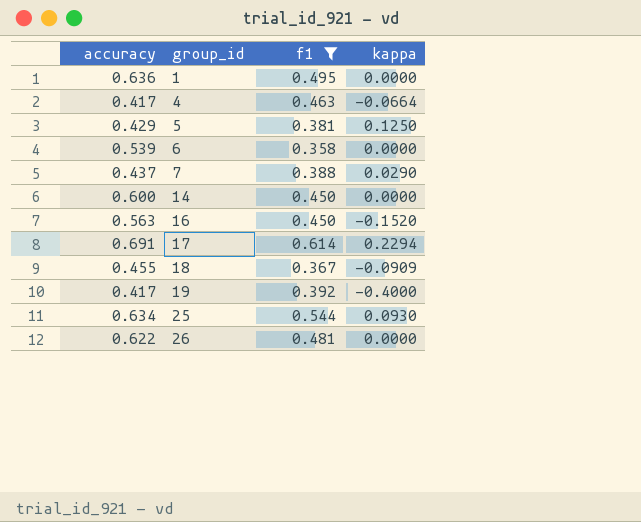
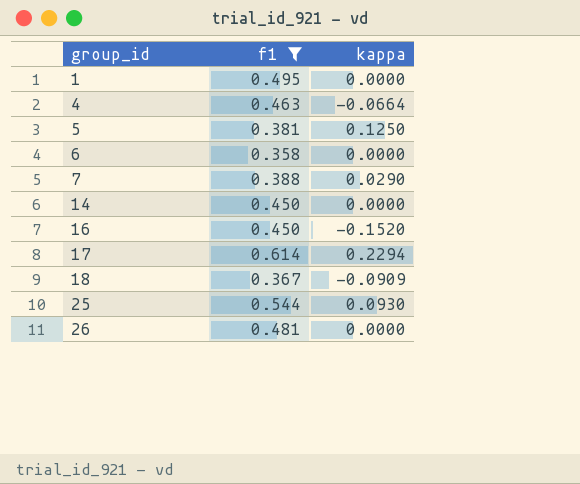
column accuracy | position: 1 -> none
row 19: 0.417 | 0.392 | -0.4000 -> none

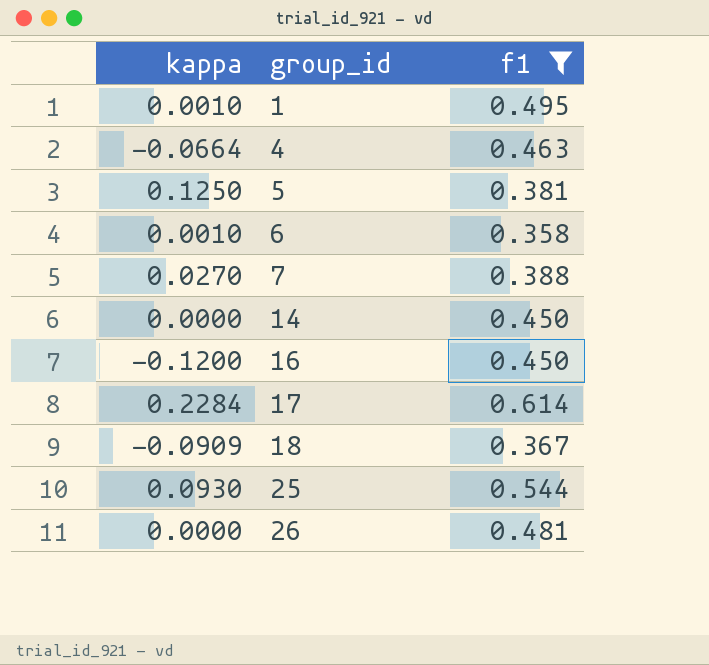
column kappa | position: 3 -> 1
1 | kappa: 0.0000 -> 0.0010
6 | kappa: 0.0000 -> 0.0010
7 | kappa: 0.0290 -> 0.0270
16 | kappa: -0.1520 -> -0.1200
17 | kappa: 0.2294 -> 0.2284

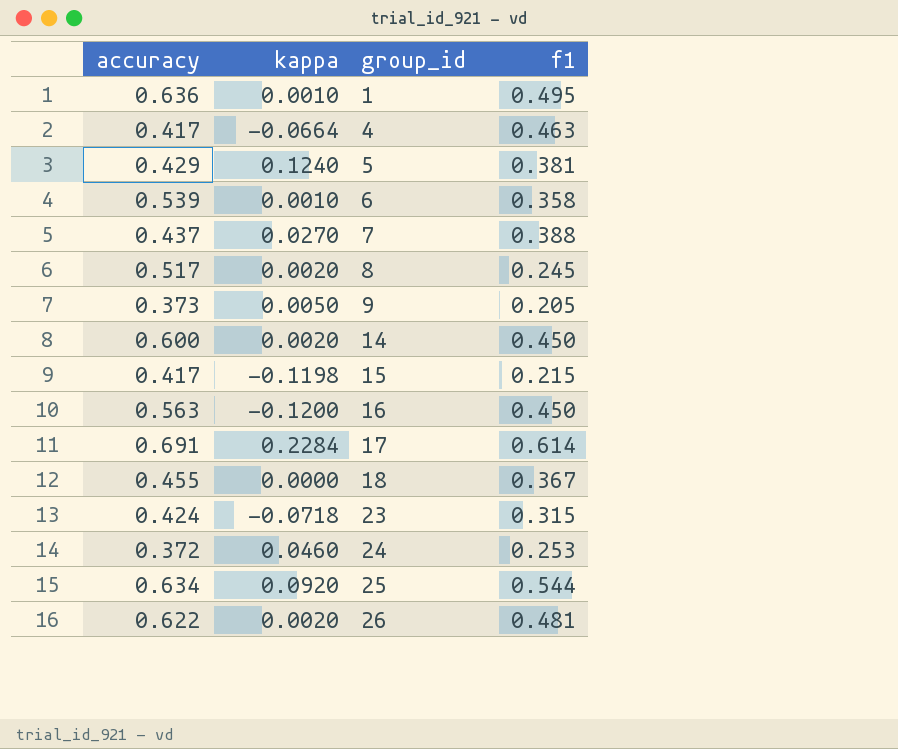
filter: f1 >= 0.358 -> none
column accuracy | position: none -> 1
5 | kappa: 0.1250 -> 0.1240
14 | kappa: 0.0000 -> 0.0020
18 | kappa: -0.0909 -> 0.0000
25 | kappa: 0.0930 -> 0.0920
26 | kappa: 0.0000 -> 0.0020

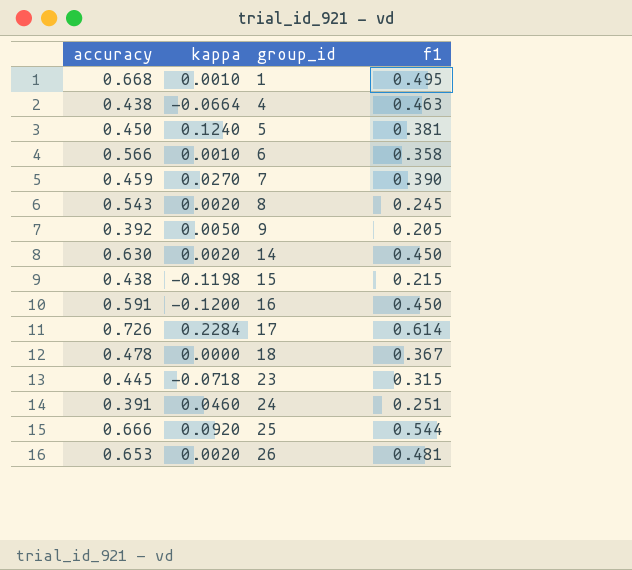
1 | accuracy: 0.636 -> 0.668
4 | accuracy: 0.417 -> 0.438
5 | accuracy: 0.429 -> 0.450
6 | accuracy: 0.539 -> 0.566
7 | accuracy: 0.437 -> 0.459
7 | f1: 0.388 -> 0.390
8 | accuracy: 0.517 -> 0.543
9 | accuracy: 0.373 -> 0.392
14 | accuracy: 0.600 -> 0.630
15 | accuracy: 0.417 -> 0.438
16 | accuracy: 0.563 -> 0.591
17 | accuracy: 0.691 -> 0.726
18 | accuracy: 0.455 -> 0.478
23 | accuracy: 0.424 -> 0.445
24 | accuracy: 0.372 -> 0.391
24 | f1: 0.253 -> 0.251
25 | accuracy: 0.634 -> 0.666
26 | accuracy: 0.622 -> 0.653

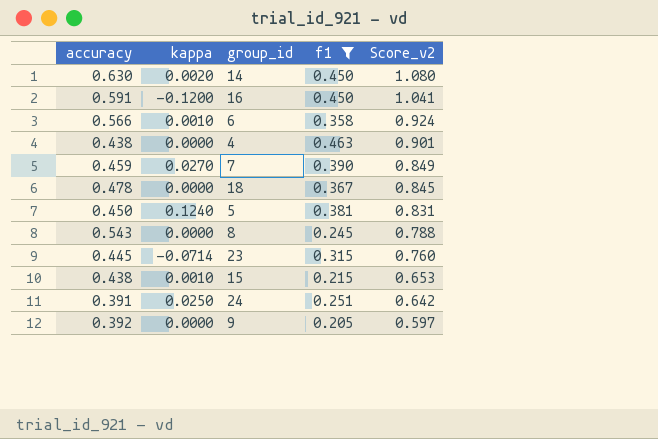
filter: none -> f1 <= 0.463
row order: group_id ascending -> Score_v2 descending
column Score_v2 | formula: none -> [accuracy] + [f1]
4 | kappa: -0.0664 -> 0.0000
8 | kappa: 0.0020 -> 0.0000
23 | kappa: -0.0718 -> -0.0714
15 | kappa: -0.1198 -> 0.0010
24 | kappa: 0.0460 -> 0.0250
9 | kappa: 0.0050 -> 0.0000

